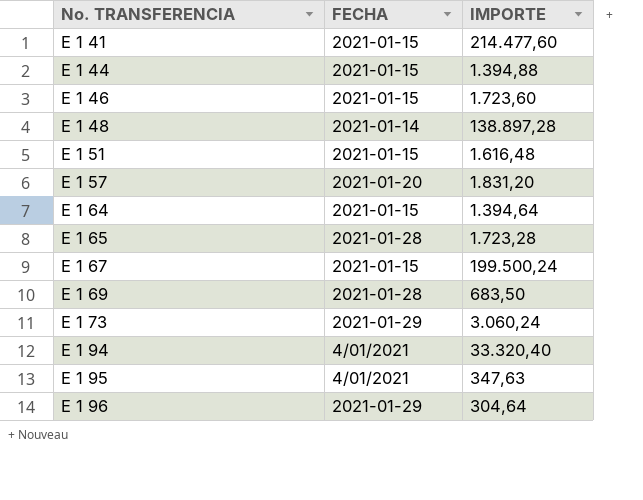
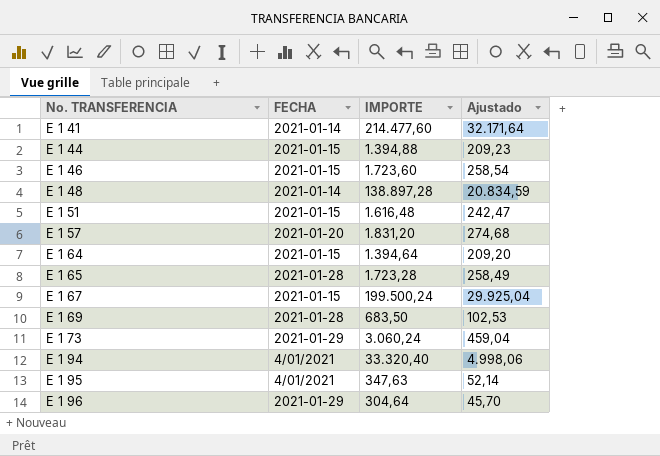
column Ajustado | formula: none -> [IMPORTE] * 0,15
E 1 41 | FECHA: 2021-01-15 -> 2021-01-14

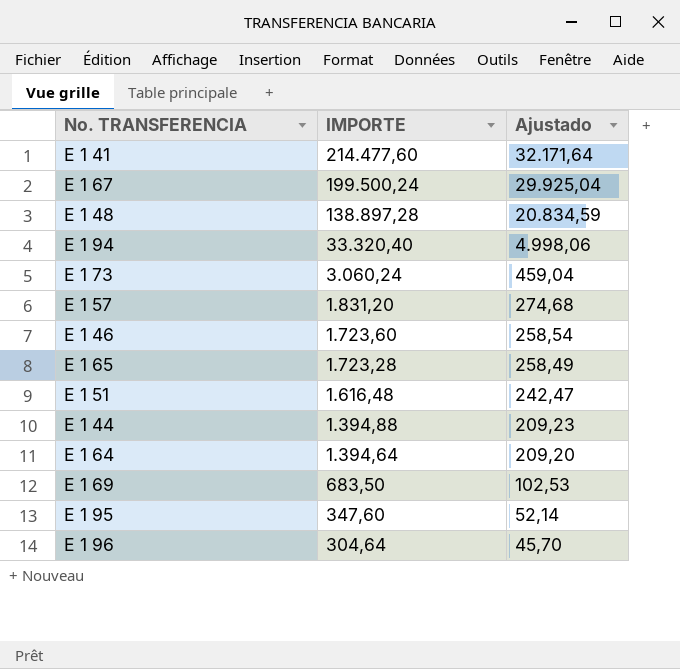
row order: No. TRANSFERENCIA ascending -> IMPORTE descending
column FECHA | position: 2 -> none
E 1 95 | IMPORTE: 347,63 -> 347,60

